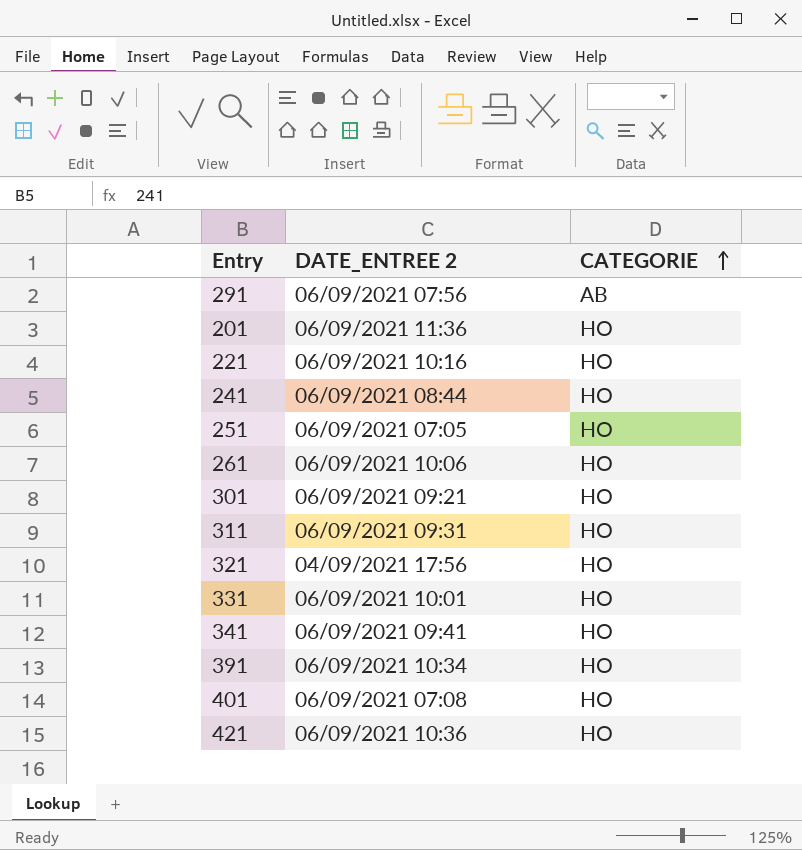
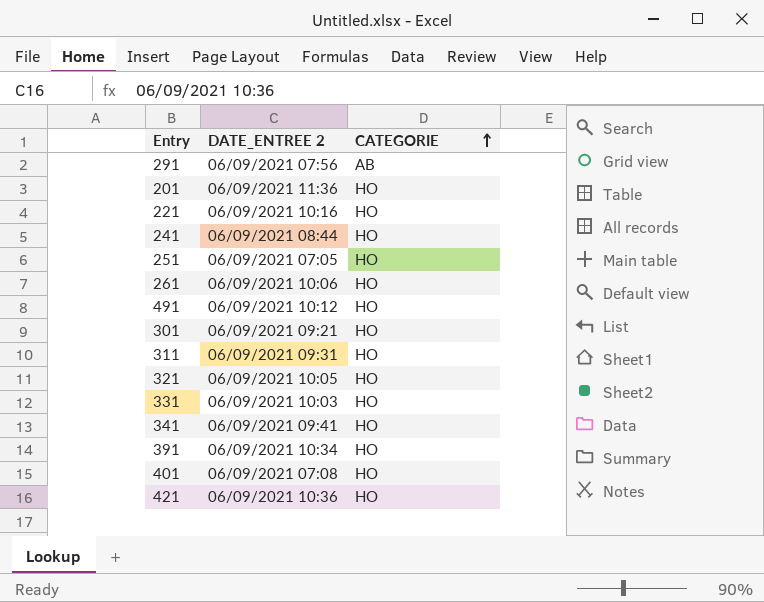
row 491: none -> 06/09/2021 10:12 | HO
321 | DATE_ENTREE 2: 04/09/2021 17:56 -> 06/09/2021 10:05
331 | DATE_ENTREE 2: 06/09/2021 10:01 -> 06/09/2021 10:03

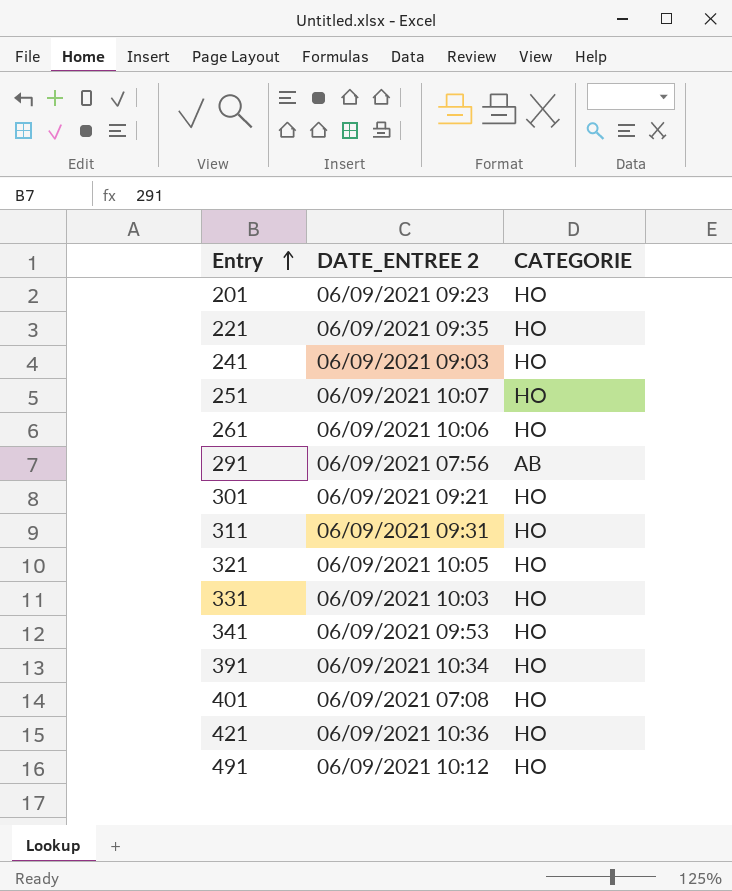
row order: CATEGORIE ascending -> Entry ascending
201 | DATE_ENTREE 2: 06/09/2021 11:36 -> 06/09/2021 09:23
221 | DATE_ENTREE 2: 06/09/2021 10:16 -> 06/09/2021 09:35
241 | DATE_ENTREE 2: 06/09/2021 08:44 -> 06/09/2021 09:03
251 | DATE_ENTREE 2: 06/09/2021 07:05 -> 06/09/2021 10:07
341 | DATE_ENTREE 2: 06/09/2021 09:41 -> 06/09/2021 09:53

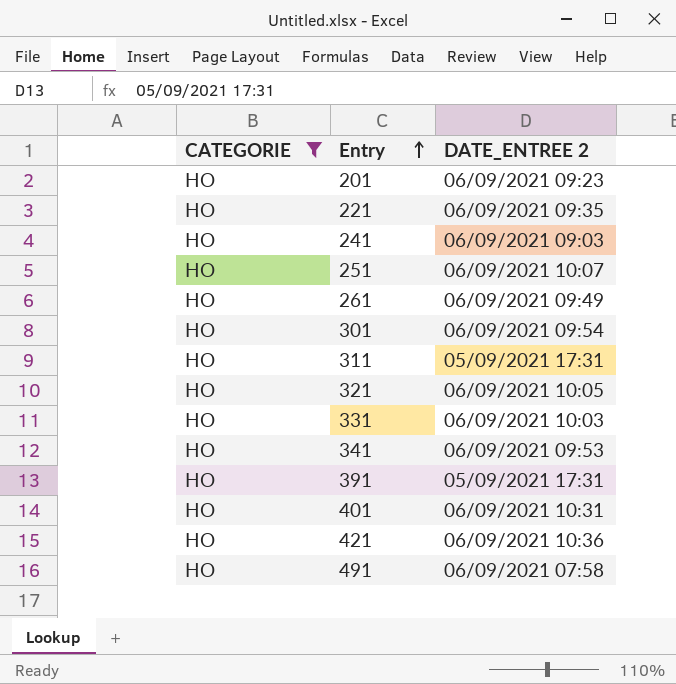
filter: none -> CATEGORIE = HO
column CATEGORIE | position: 3 -> 1
261 | DATE_ENTREE 2: 06/09/2021 10:06 -> 06/09/2021 09:49
301 | DATE_ENTREE 2: 06/09/2021 09:21 -> 06/09/2021 09:54
311 | DATE_ENTREE 2: 06/09/2021 09:31 -> 05/09/2021 17:31
391 | DATE_ENTREE 2: 06/09/2021 10:34 -> 05/09/2021 17:31
401 | DATE_ENTREE 2: 06/09/2021 07:08 -> 06/09/2021 10:31
491 | DATE_ENTREE 2: 06/09/2021 10:12 -> 06/09/2021 07:58

